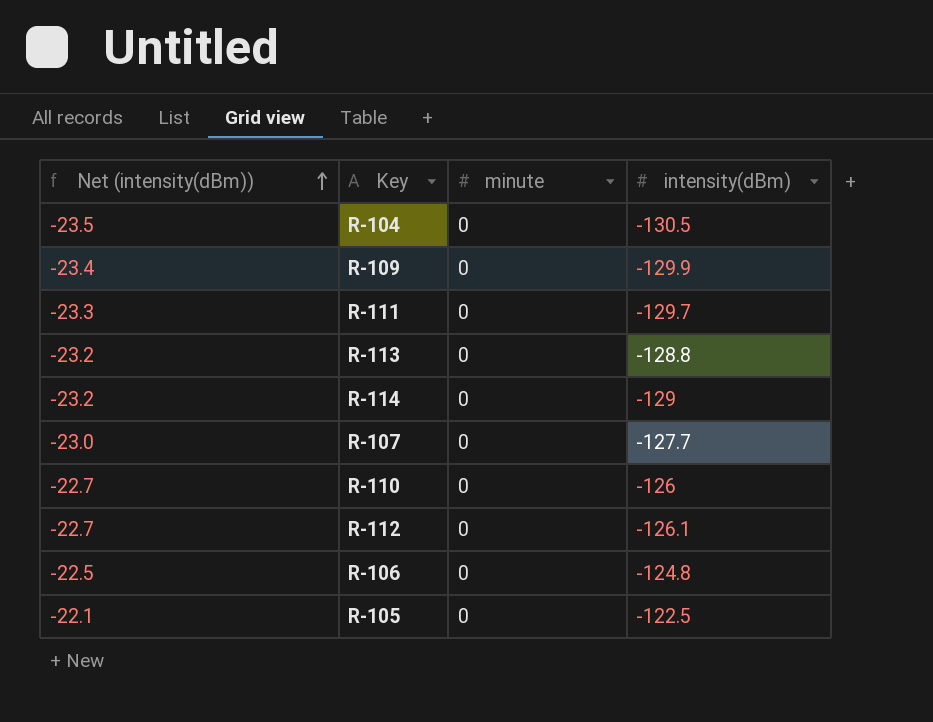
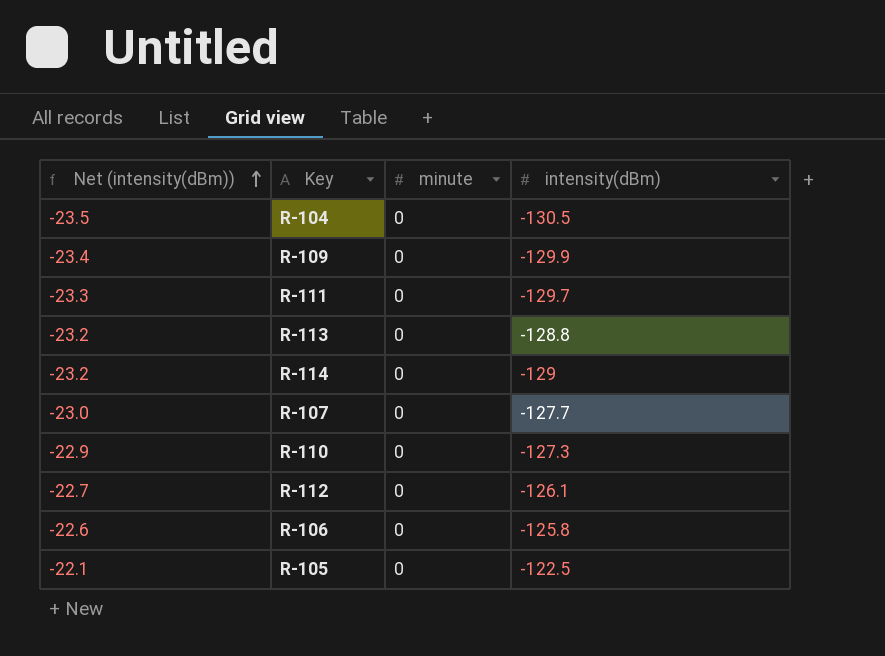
R-110 | Net (intensity(dBm)): -22.7 -> -22.9
R-110 | intensity(dBm): -126 -> -127.3
R-106 | Net (intensity(dBm)): -22.5 -> -22.6
R-106 | intensity(dBm): -124.8 -> -125.8

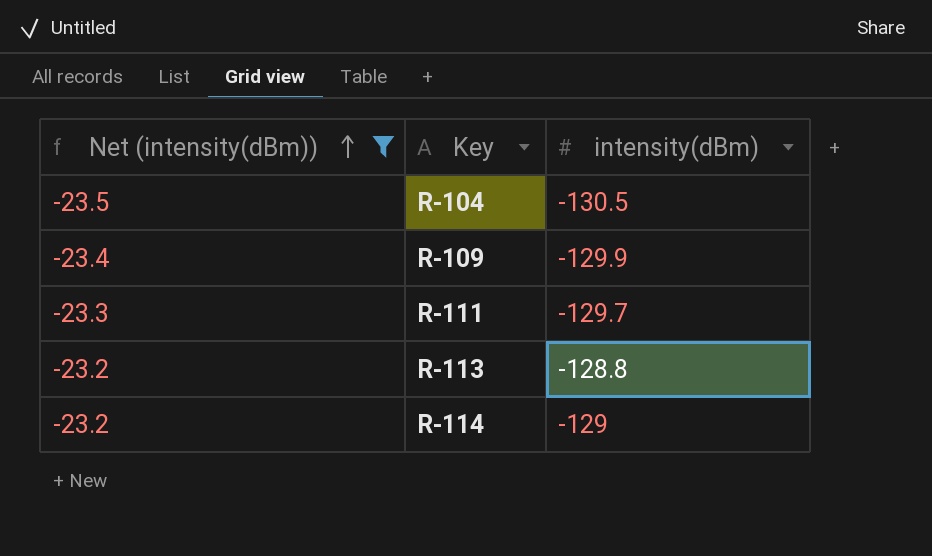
filter: none -> Net (intensity(dBm)) <= -23.2
column minute | position: 3 -> none

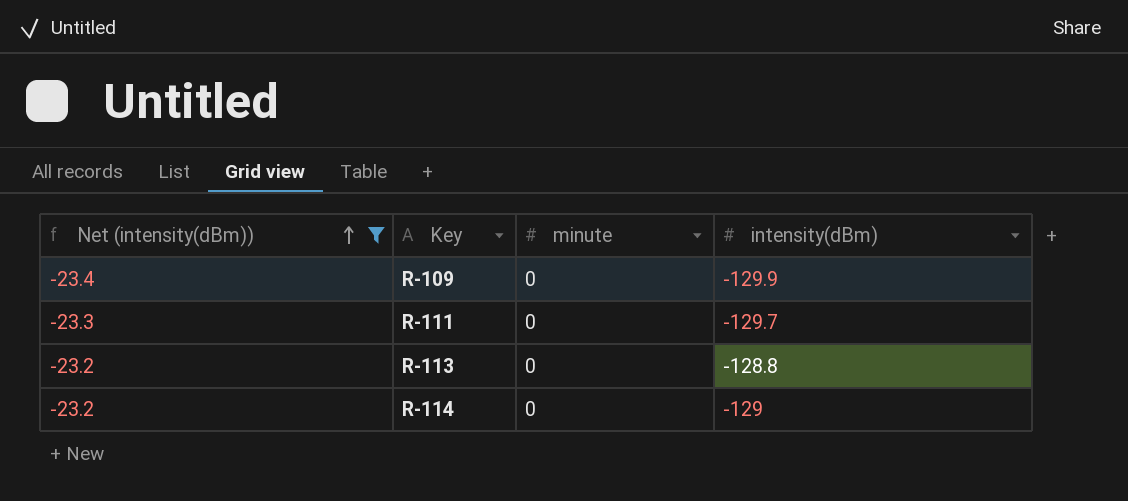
column minute | position: none -> 3
row R-104: -23.5 | -130.5 -> none

